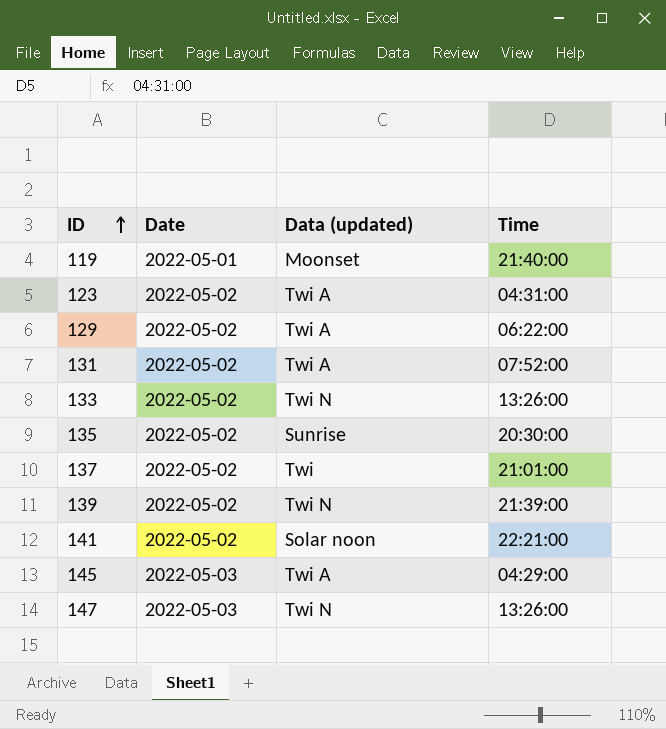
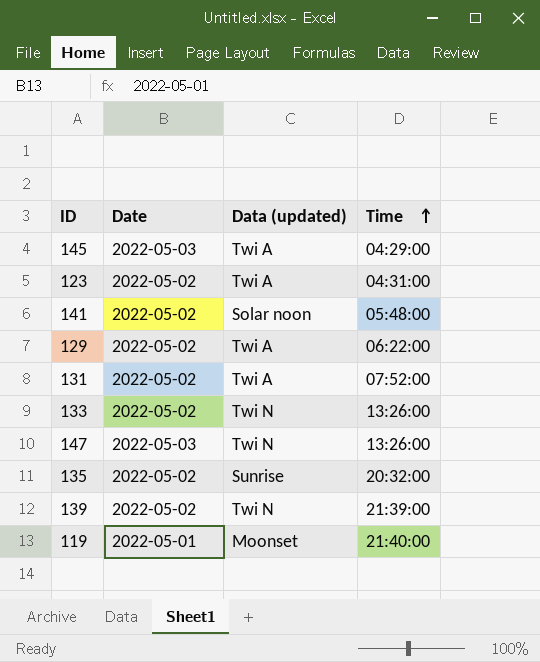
row order: ID ascending -> Time ascending
row 137: 2022-05-02 | Twi | 21:01:00 -> none
141 | Time: 22:21:00 -> 05:48:00
135 | Time: 20:30:00 -> 20:32:00

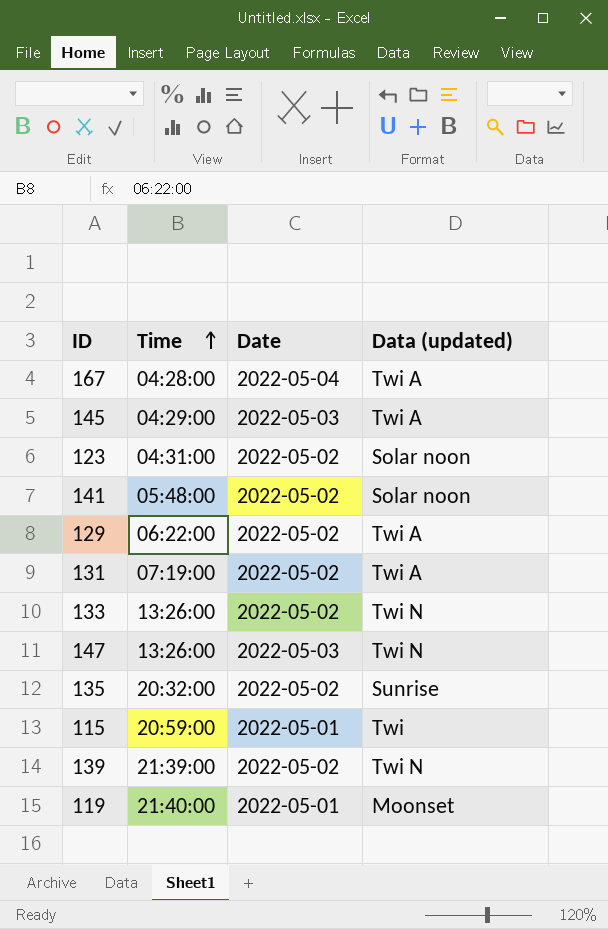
column Time | position: 4 -> 2
row 167: none -> 04:28:00 | 2022-05-04 | Twi A
123 | Data (updated): Twi A -> Solar noon
131 | Time: 07:52:00 -> 07:19:00
row 115: none -> 20:59:00 | 2022-05-01 | Twi

